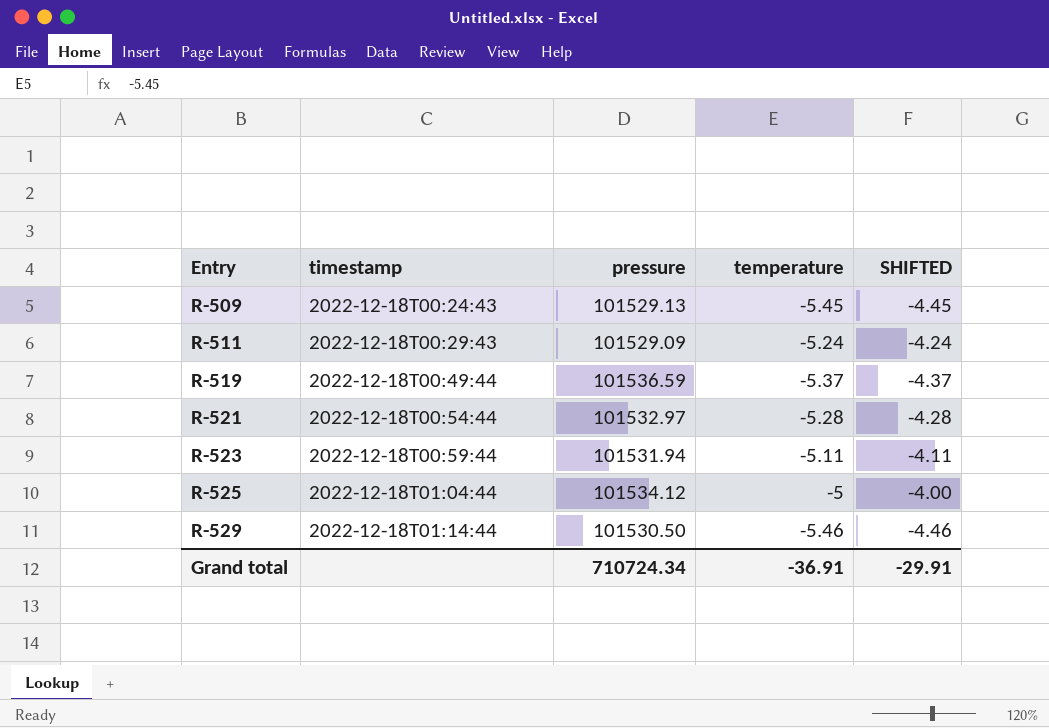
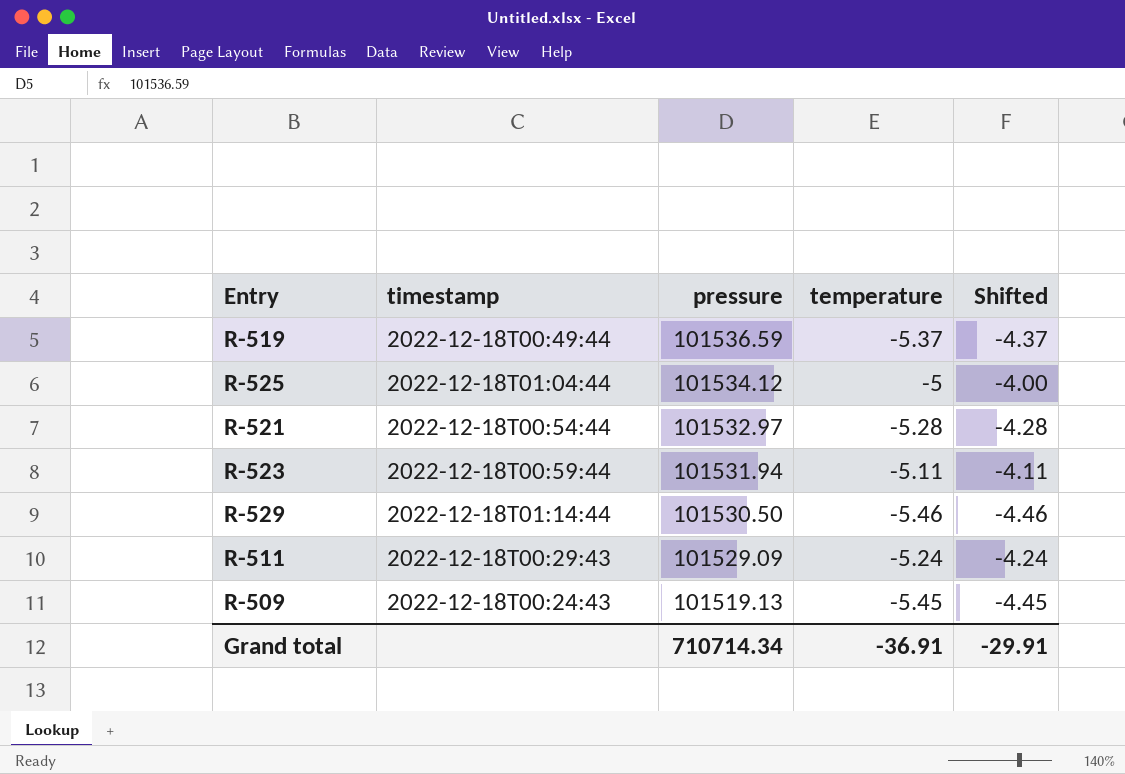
row order: Entry ascending -> pressure descending
column name: SHIFTED -> Shifted
R-509 | pressure: 101529.13 -> 101519.13
Grand total | pressure: 710724.34 -> 710714.34

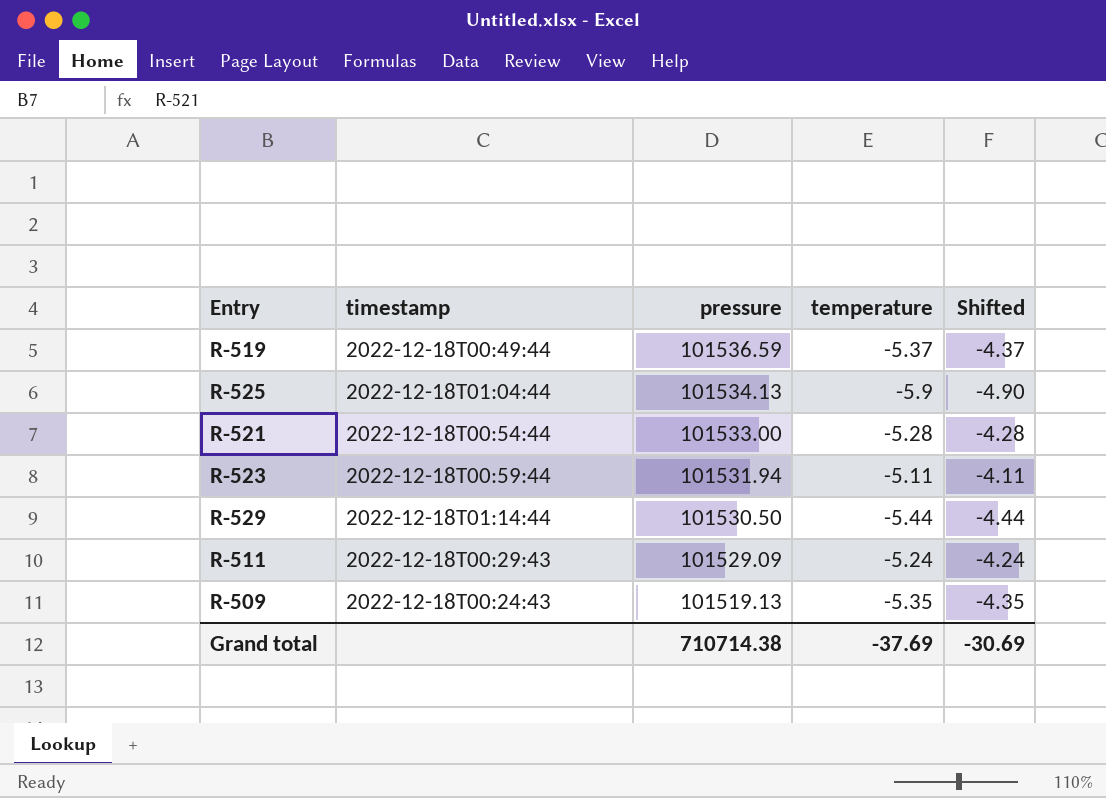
R-525 | pressure: 101534.12 -> 101534.13
R-525 | temperature: -5 -> -5.9
R-525 | Shifted: -4.00 -> -4.90
R-521 | pressure: 101532.97 -> 101533.00
R-529 | temperature: -5.46 -> -5.44
R-529 | Shifted: -4.46 -> -4.44
R-509 | temperature: -5.45 -> -5.35
R-509 | Shifted: -4.45 -> -4.35
Grand total | pressure: 710714.34 -> 710714.38
Grand total | temperature: -36.91 -> -37.69
Grand total | Shifted: -29.91 -> -30.69

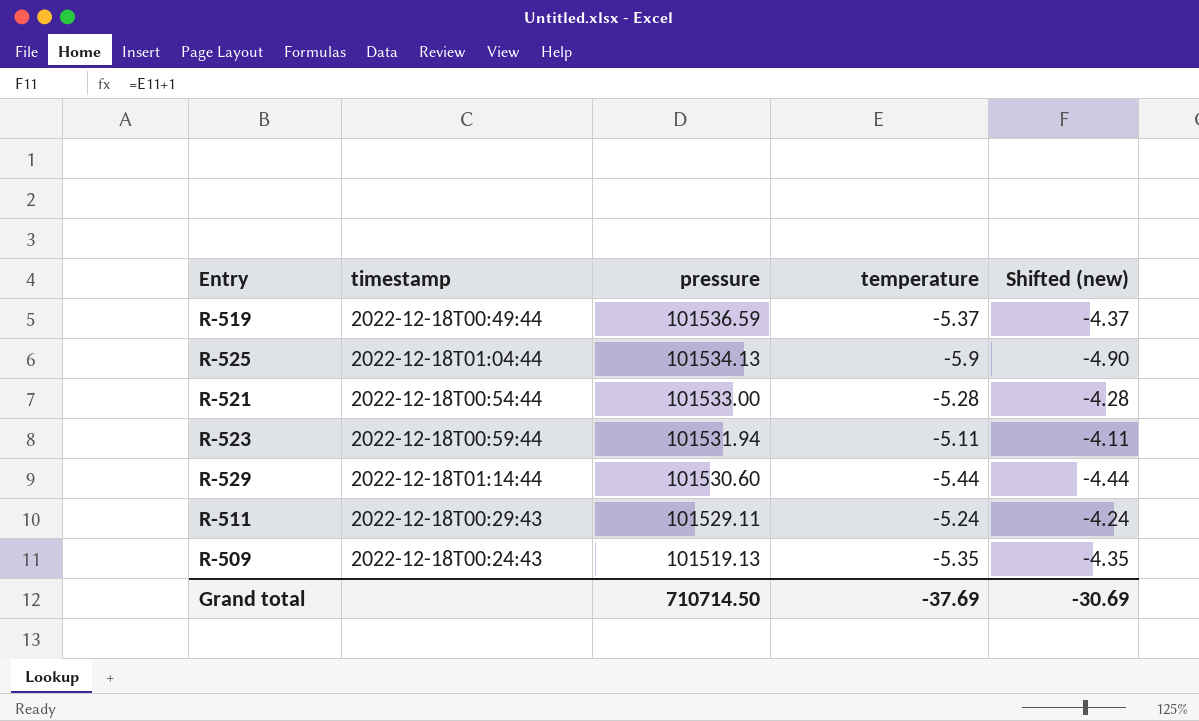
column name: Shifted -> Shifted (new)
R-529 | pressure: 101530.50 -> 101530.60
R-511 | pressure: 101529.09 -> 101529.11
Grand total | pressure: 710714.38 -> 710714.50

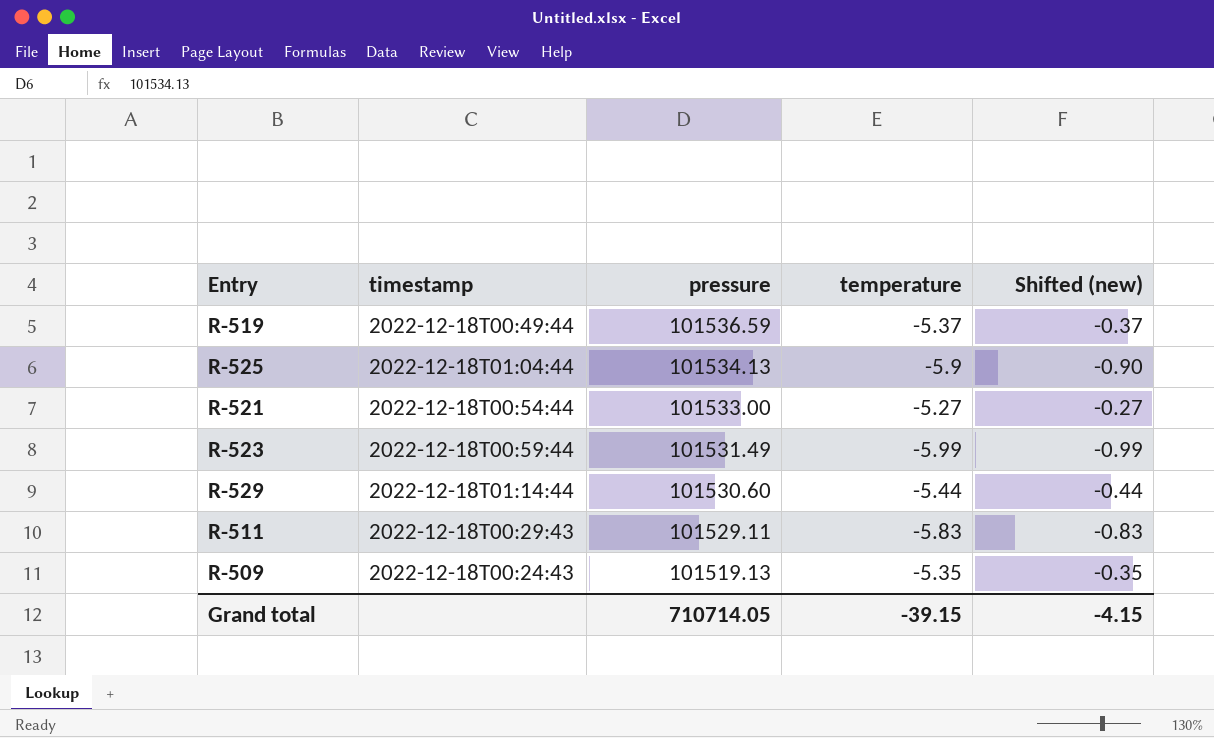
column Shifted (new) | formula: [temperature] + 1 -> [temperature] + 5
R-521 | temperature: -5.28 -> -5.27
R-523 | pressure: 101531.94 -> 101531.49
R-523 | temperature: -5.11 -> -5.99
R-511 | temperature: -5.24 -> -5.83
Grand total | pressure: 710714.50 -> 710714.05
Grand total | temperature: -37.69 -> -39.15
Grand total | Shifted (new): -30.69 -> -4.15

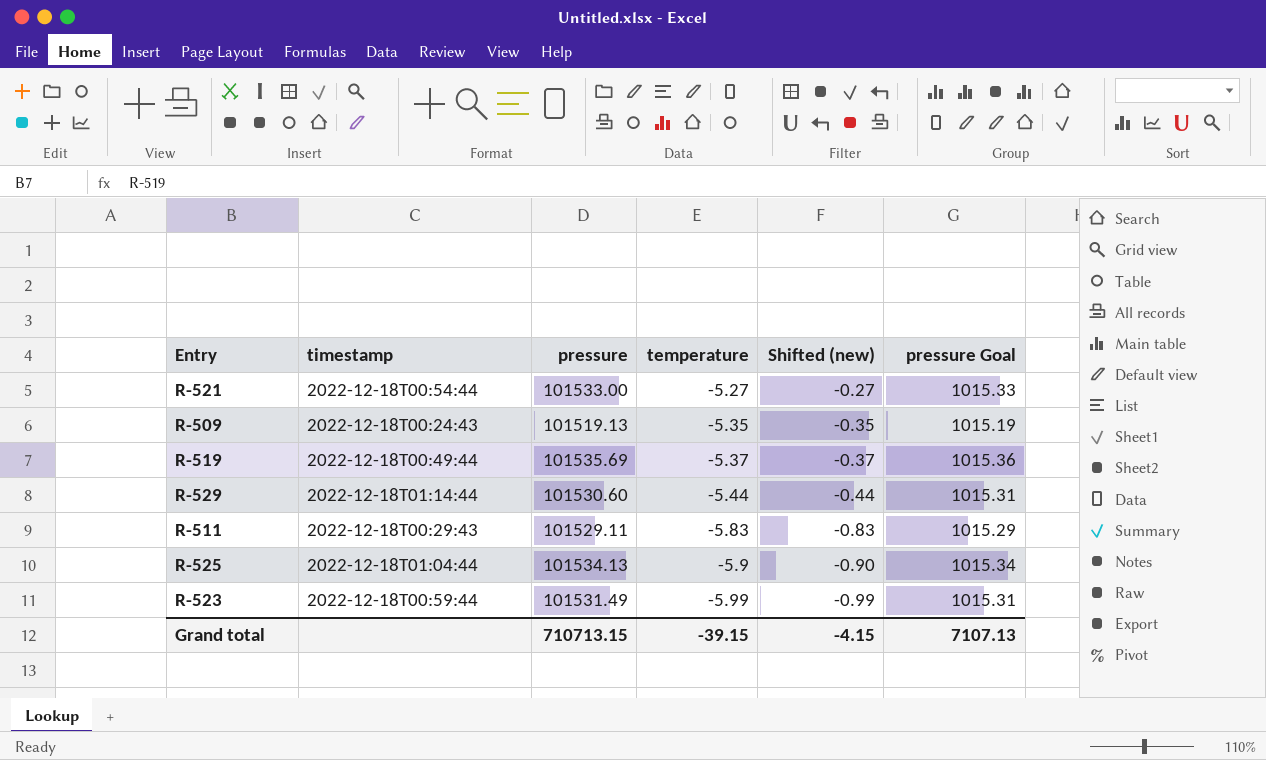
row order: pressure descending -> temperature descending
column pressure Goal | formula: none -> [pressure] * 0.01
R-519 | pressure: 101536.59 -> 101535.69
Grand total | pressure: 710714.05 -> 710713.15

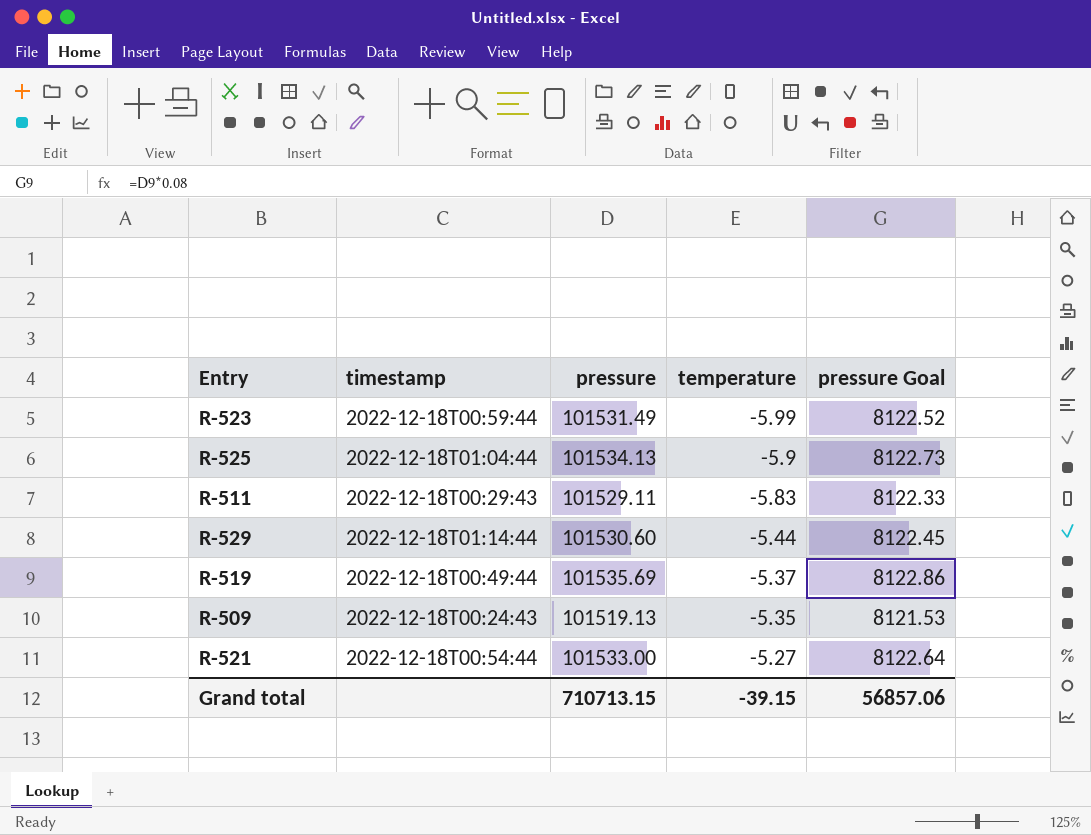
row order: temperature descending -> temperature ascending
column Shifted (new) | formula: [temperature] + 5 -> none
column pressure Goal | formula: [pressure] * 0.01 -> [pressure] * 0.08
Grand total | pressure Goal: 7107.13 -> 56857.06

